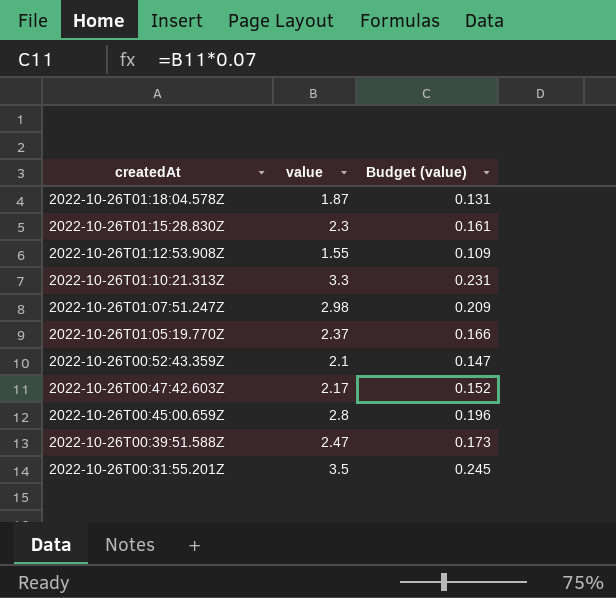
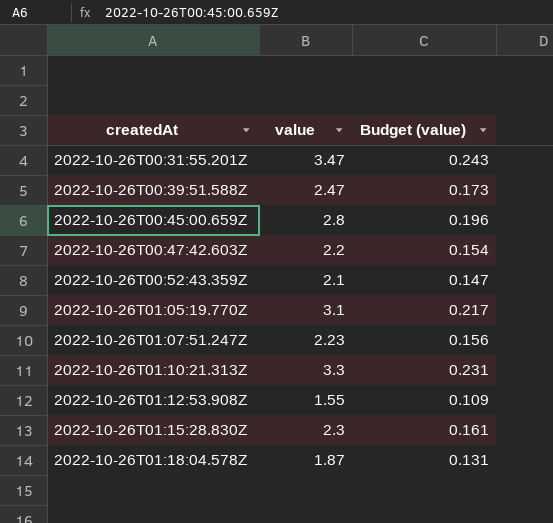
row order: createdAt descending -> createdAt ascending
2022-10-26T00:31:55.201Z | value: 3.5 -> 3.47
2022-10-26T00:31:55.201Z | Budget (value): 0.245 -> 0.243
2022-10-26T00:47:42.603Z | value: 2.17 -> 2.2
2022-10-26T00:47:42.603Z | Budget (value): 0.152 -> 0.154
2022-10-26T01:05:19.770Z | value: 2.37 -> 3.1
2022-10-26T01:05:19.770Z | Budget (value): 0.166 -> 0.217
2022-10-26T01:07:51.247Z | value: 2.98 -> 2.23
2022-10-26T01:07:51.247Z | Budget (value): 0.209 -> 0.156

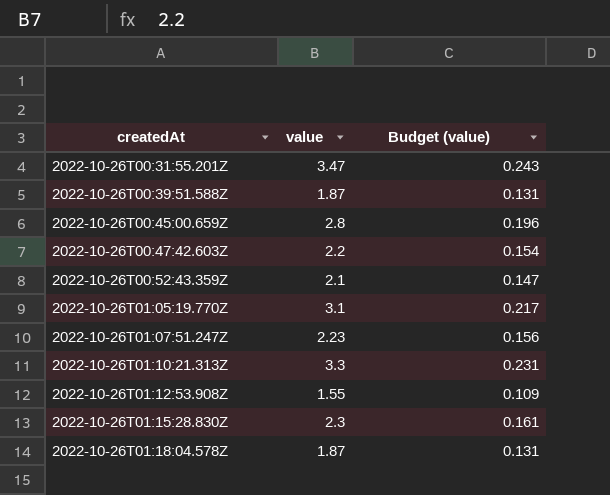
2022-10-26T00:39:51.588Z | value: 2.47 -> 1.87
2022-10-26T00:39:51.588Z | Budget (value): 0.173 -> 0.131

